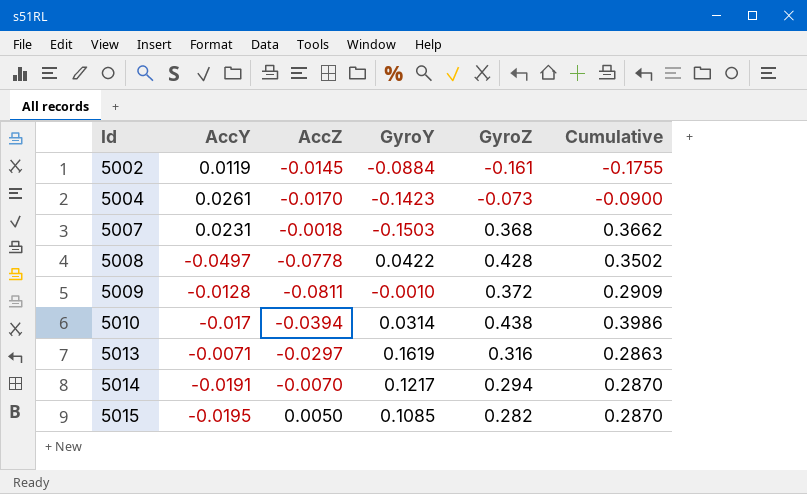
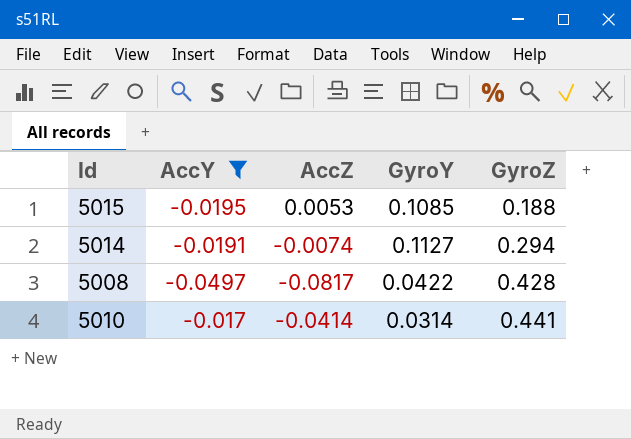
filter: none -> AccY <= -0.017
row order: Id ascending -> GyroZ ascending
column Cumulative | formula: [AccZ] + [GyroZ] -> none
5015 | AccZ: 0.0050 -> 0.0053
5015 | GyroZ: 0.282 -> 0.188
5014 | AccZ: -0.0070 -> -0.0074
5014 | GyroY: 0.1217 -> 0.1127
5008 | AccZ: -0.0778 -> -0.0817
5010 | AccZ: -0.0394 -> -0.0414
5010 | GyroZ: 0.438 -> 0.441

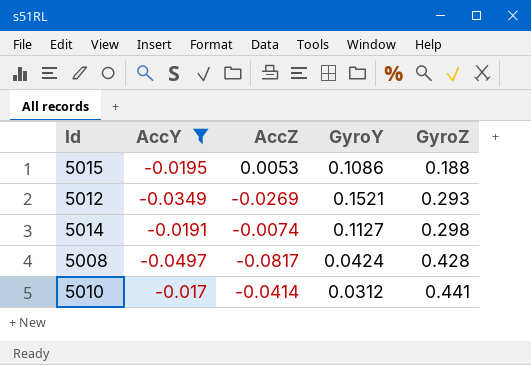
5015 | GyroY: 0.1085 -> 0.1086
row 5012: none -> -0.0349 | -0.0269 | 0.1521 | 0.293
5014 | GyroZ: 0.294 -> 0.298
5008 | GyroY: 0.0422 -> 0.0424
5010 | GyroY: 0.0314 -> 0.0312

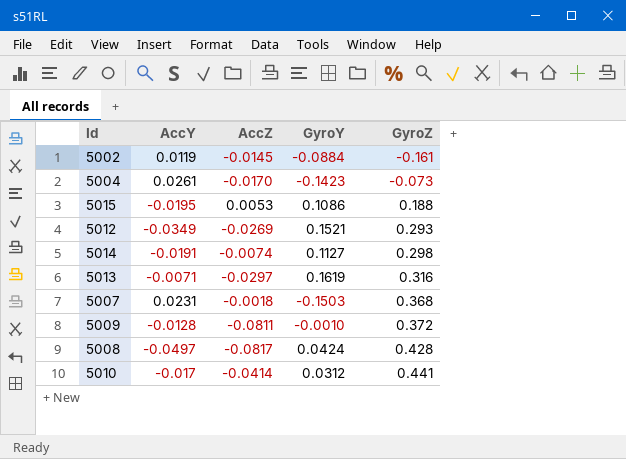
filter: AccY <= -0.017 -> none

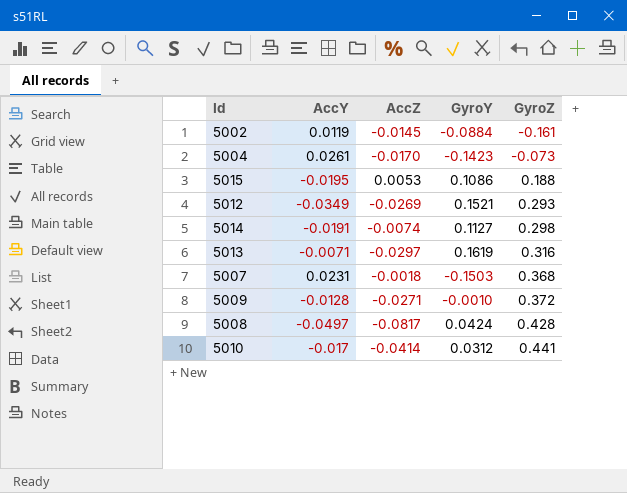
5009 | AccZ: -0.0811 -> -0.0271

